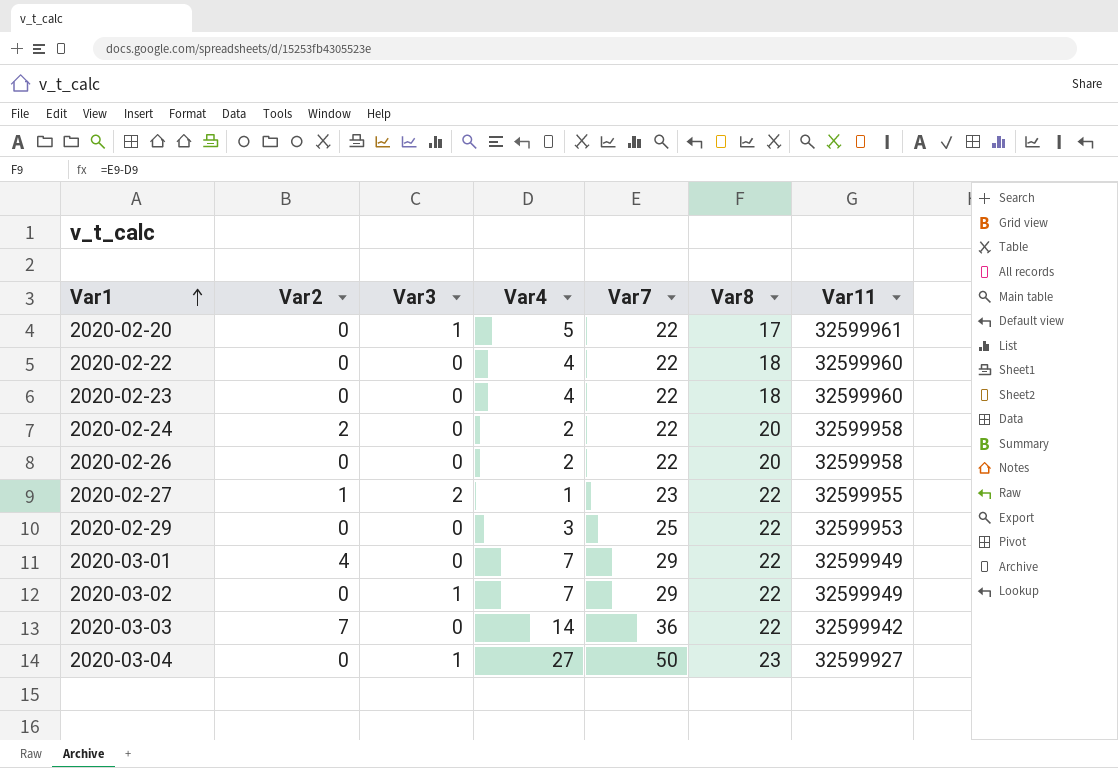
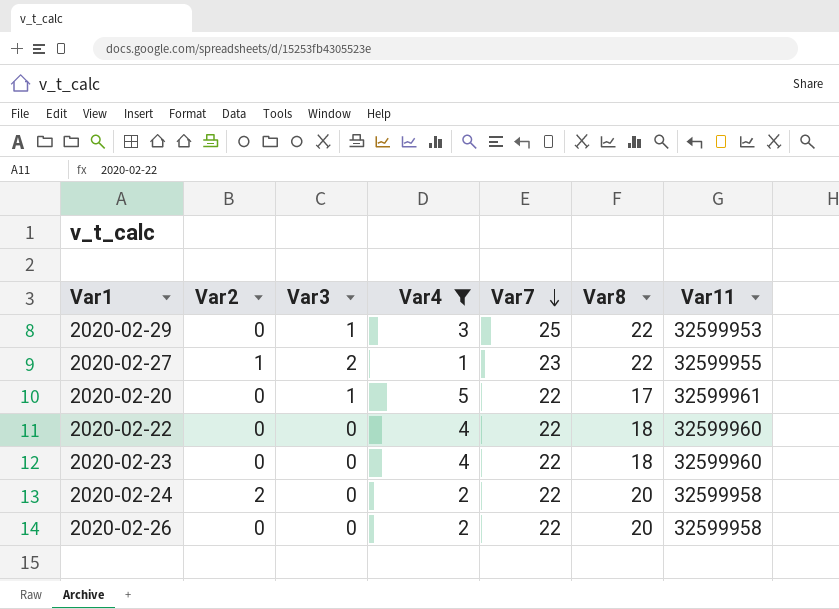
filter: none -> Var4 <= 5
row order: Var1 ascending -> Var7 descending
2020-02-29 | Var3: 0 -> 1

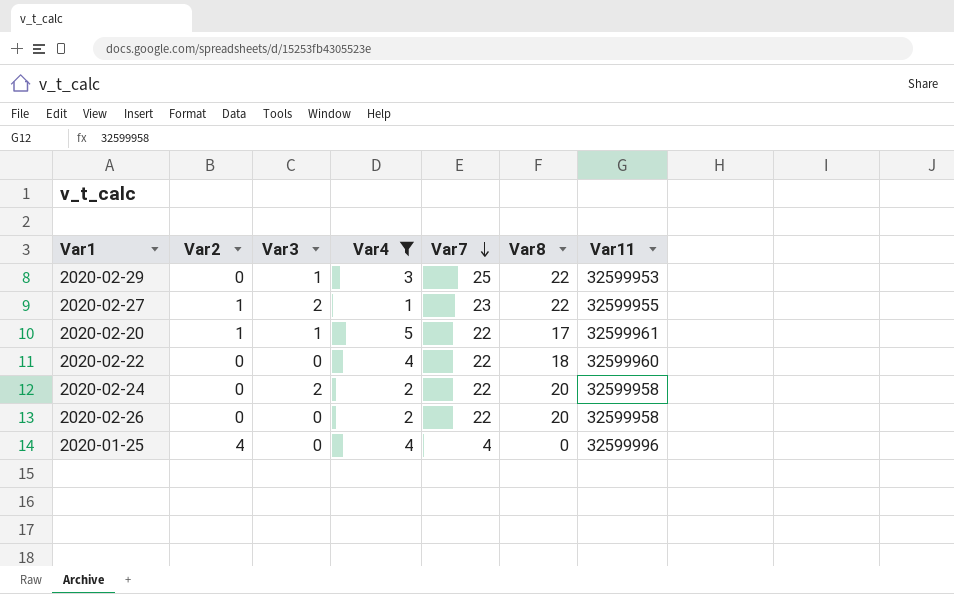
row 2020-02-23: 0 | 0 | 4 | 22 | 18 | 32599960 -> none
2020-02-20 | Var2: 0 -> 1
2020-02-24 | Var2: 2 -> 0
2020-02-24 | Var3: 0 -> 2
row 2020-01-25: none -> 4 | 0 | 4 | 4 | 0 | 32599996

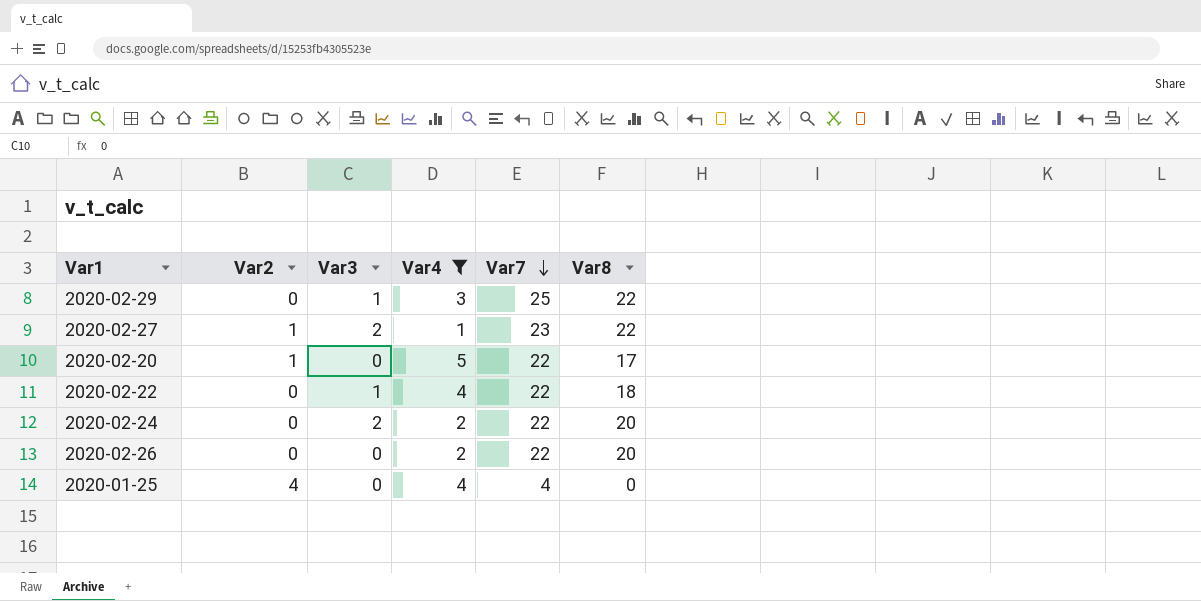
column Var11 | position: 7 -> none
2020-02-20 | Var3: 1 -> 0
2020-02-22 | Var3: 0 -> 1

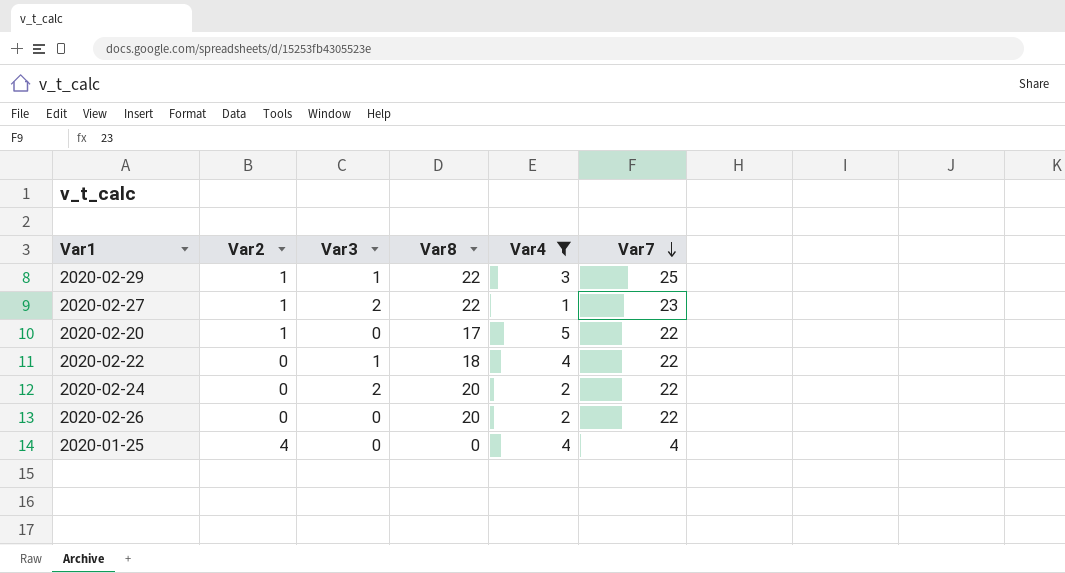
column Var8 | position: 6 -> 4
2020-02-29 | Var2: 0 -> 1

